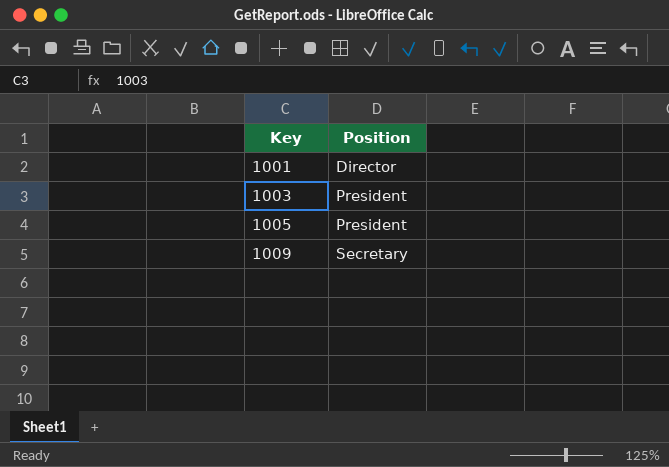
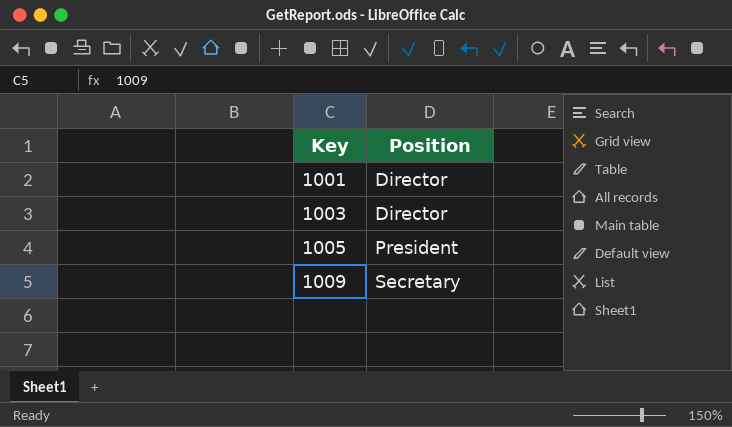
1003 | Position: President -> Director

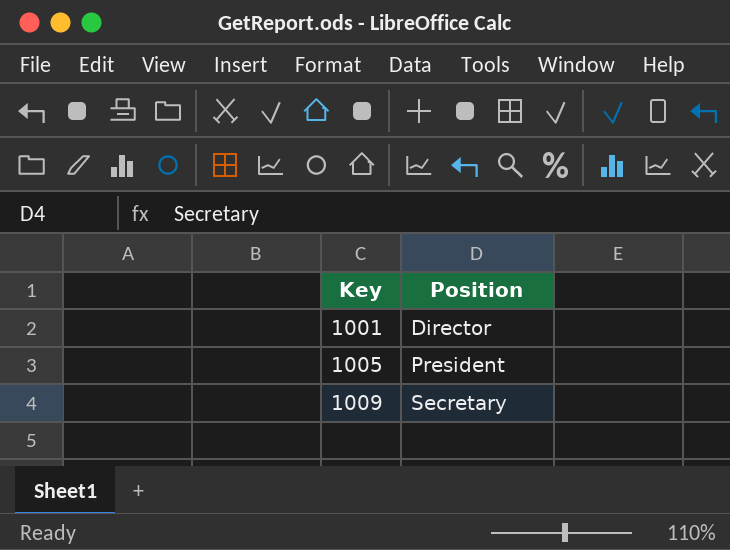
row 1003: Director -> none

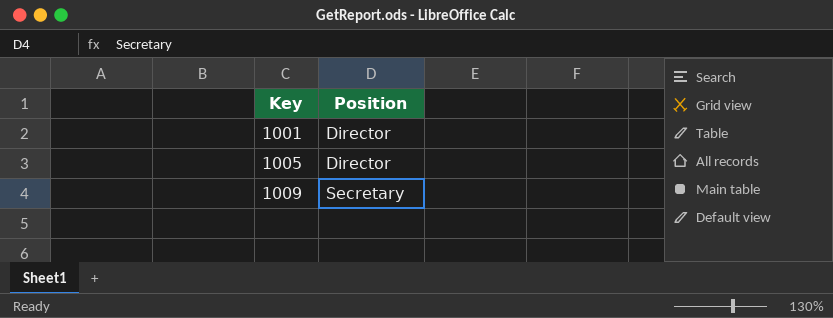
1005 | Position: President -> Director

